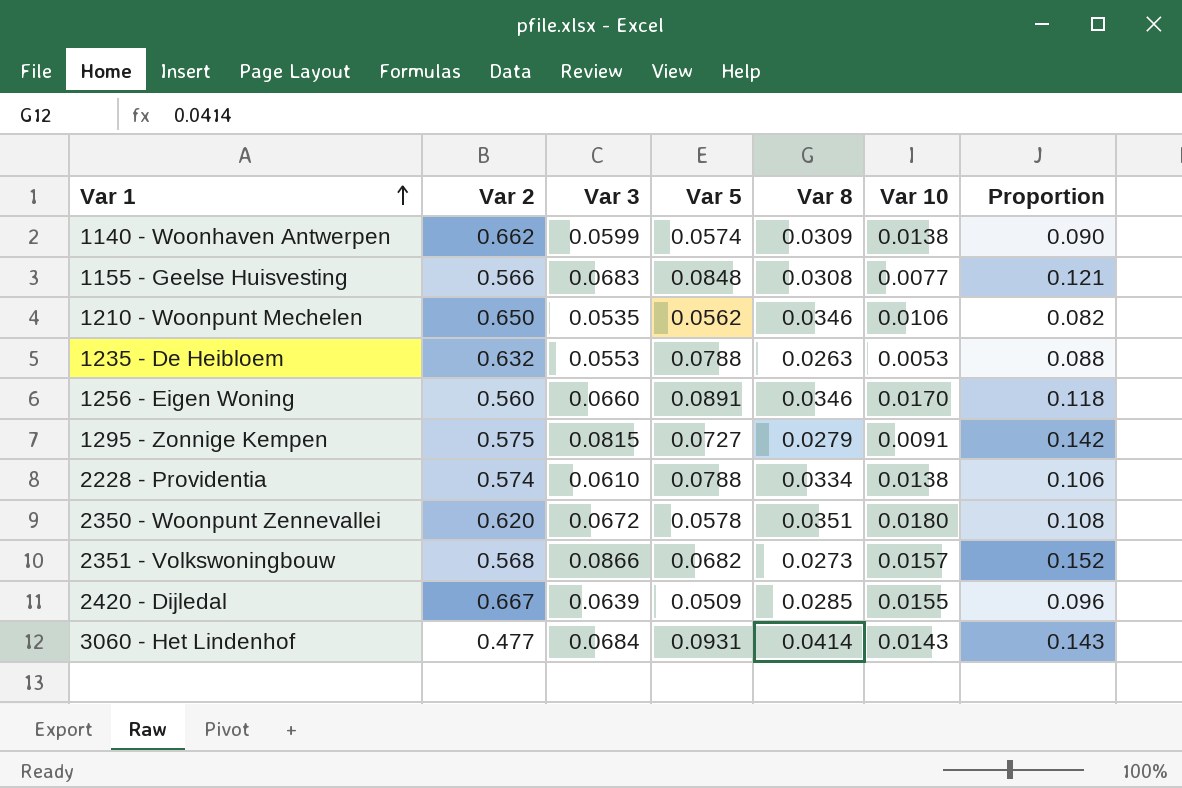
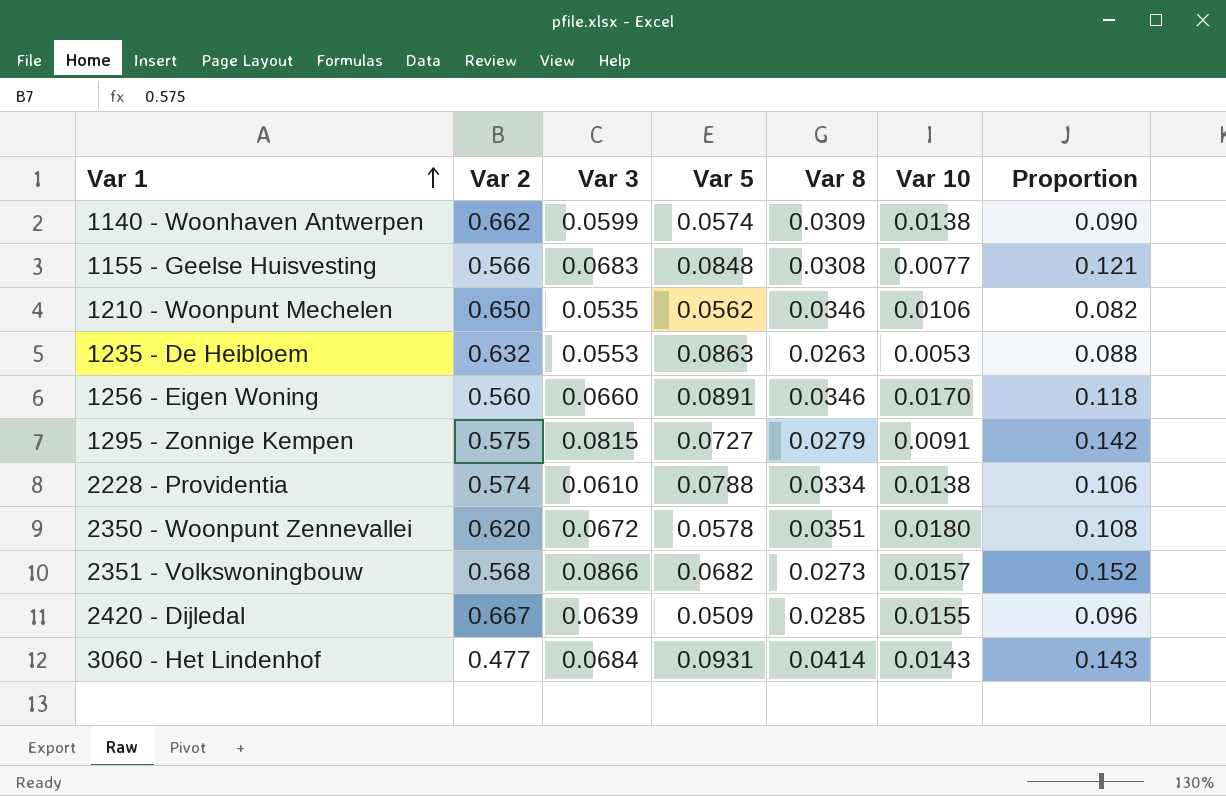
1235 - De Heibloem | Var 5: 0.0788 -> 0.0863

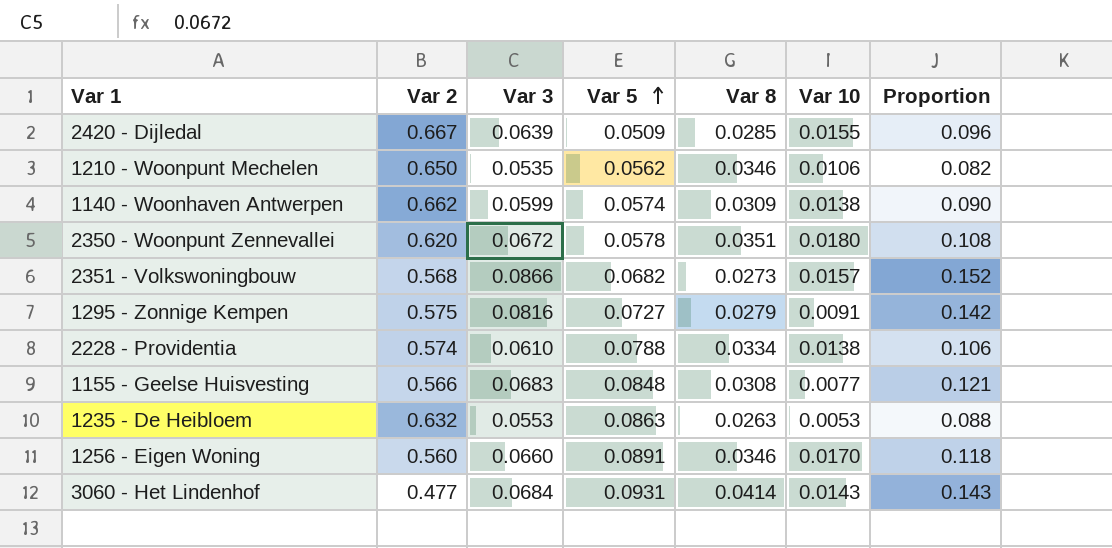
row order: Var 1 ascending -> Var 5 ascending
1295 - Zonnige Kempen | Var 3: 0.0815 -> 0.0816

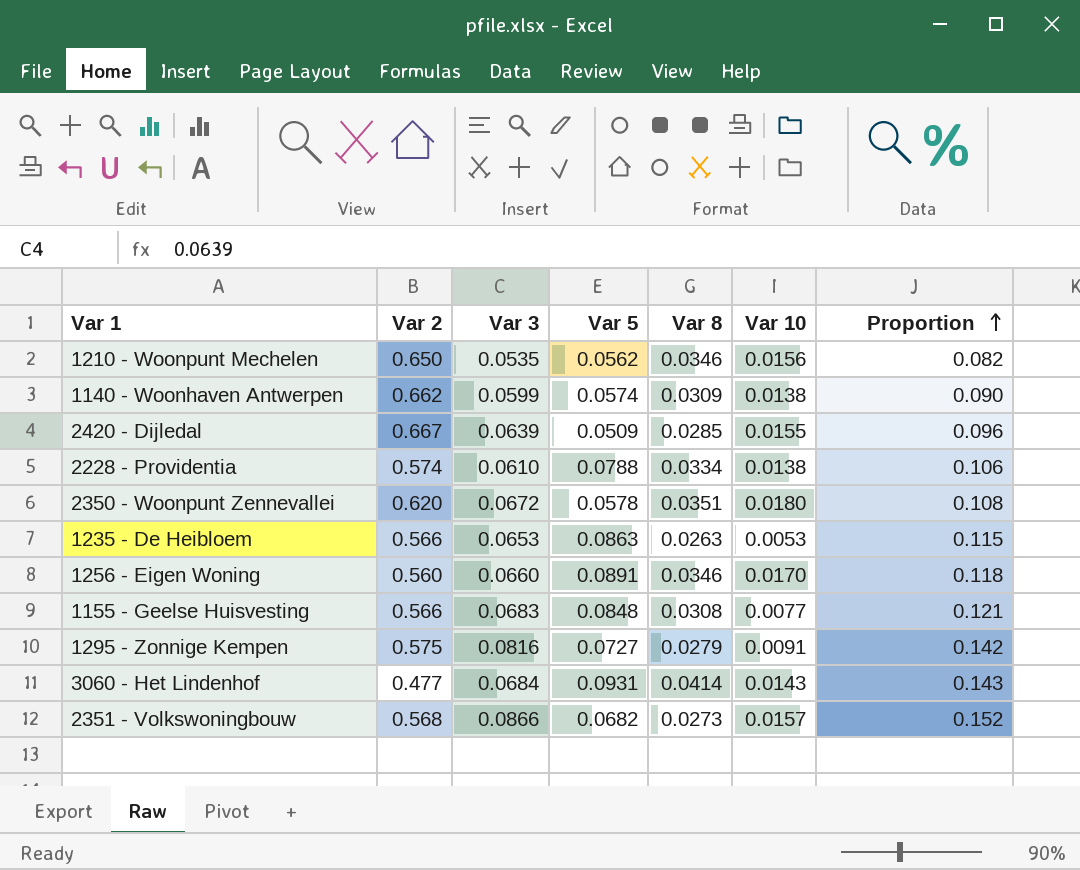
row order: Var 5 ascending -> Proportion ascending
1210 - Woonpunt Mechelen | Var 10: 0.0106 -> 0.0156
1235 - De Heibloem | Var 2: 0.632 -> 0.566
1235 - De Heibloem | Var 3: 0.0553 -> 0.0653
1235 - De Heibloem | Proportion: 0.088 -> 0.115

